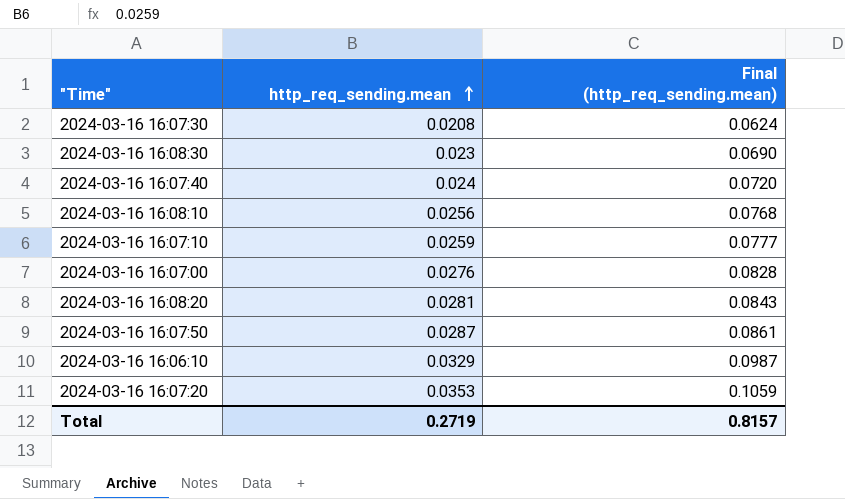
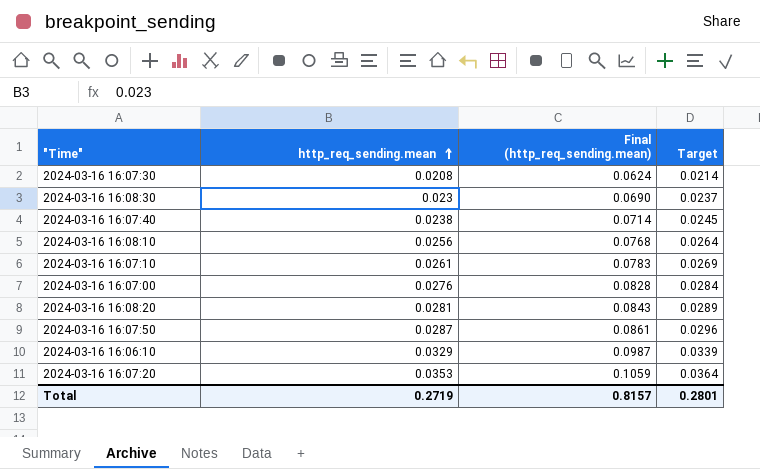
column Target | formula: none -> [http_req_sending.mean] * 1.03
2024-03-16 16:07:40 | http_req_sending.mean: 0.024 -> 0.0238
2024-03-16 16:07:40 | Final (http_req_sending.mean): 0.0720 -> 0.0714
2024-03-16 16:07:10 | http_req_sending.mean: 0.0259 -> 0.0261
2024-03-16 16:07:10 | Final (http_req_sending.mean): 0.0777 -> 0.0783

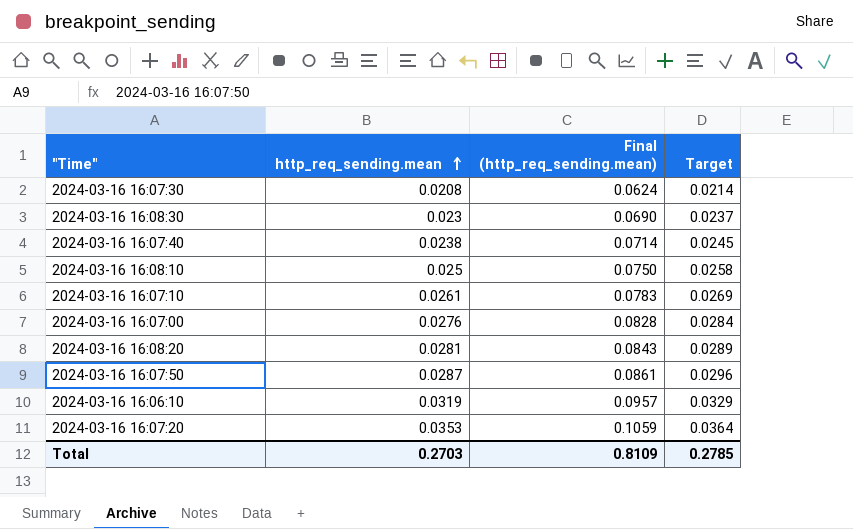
2024-03-16 16:08:10 | http_req_sending.mean: 0.0256 -> 0.025
2024-03-16 16:08:10 | Final (http_req_sending.mean): 0.0768 -> 0.0750
2024-03-16 16:08:10 | Target: 0.0264 -> 0.0258
2024-03-16 16:06:10 | http_req_sending.mean: 0.0329 -> 0.0319
2024-03-16 16:06:10 | Final (http_req_sending.mean): 0.0987 -> 0.0957
2024-03-16 16:06:10 | Target: 0.0339 -> 0.0329
Total | http_req_sending.mean: 0.2719 -> 0.2703
Total | Final (http_req_sending.mean): 0.8157 -> 0.8109
Total | Target: 0.2801 -> 0.2785

